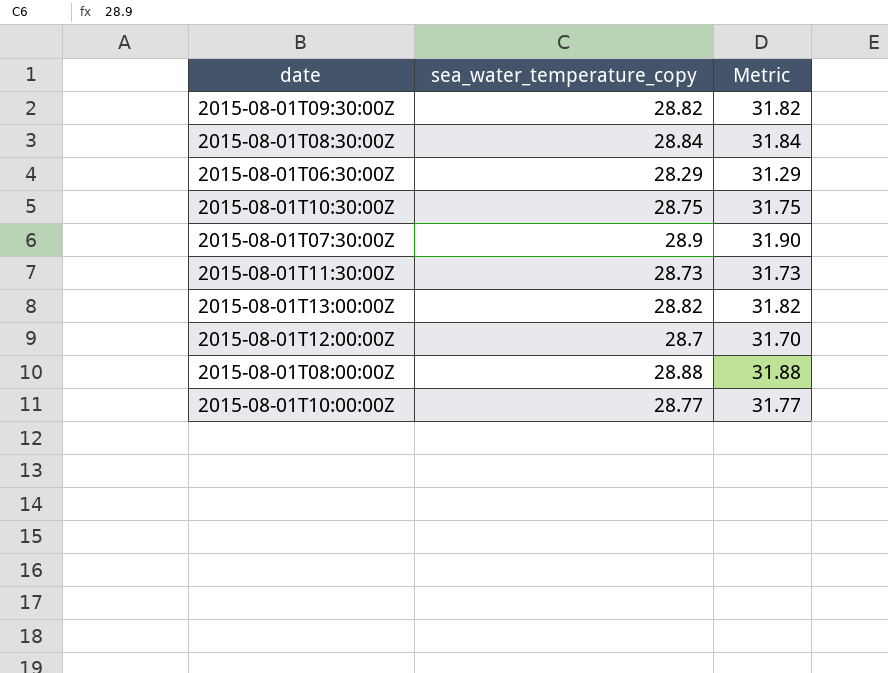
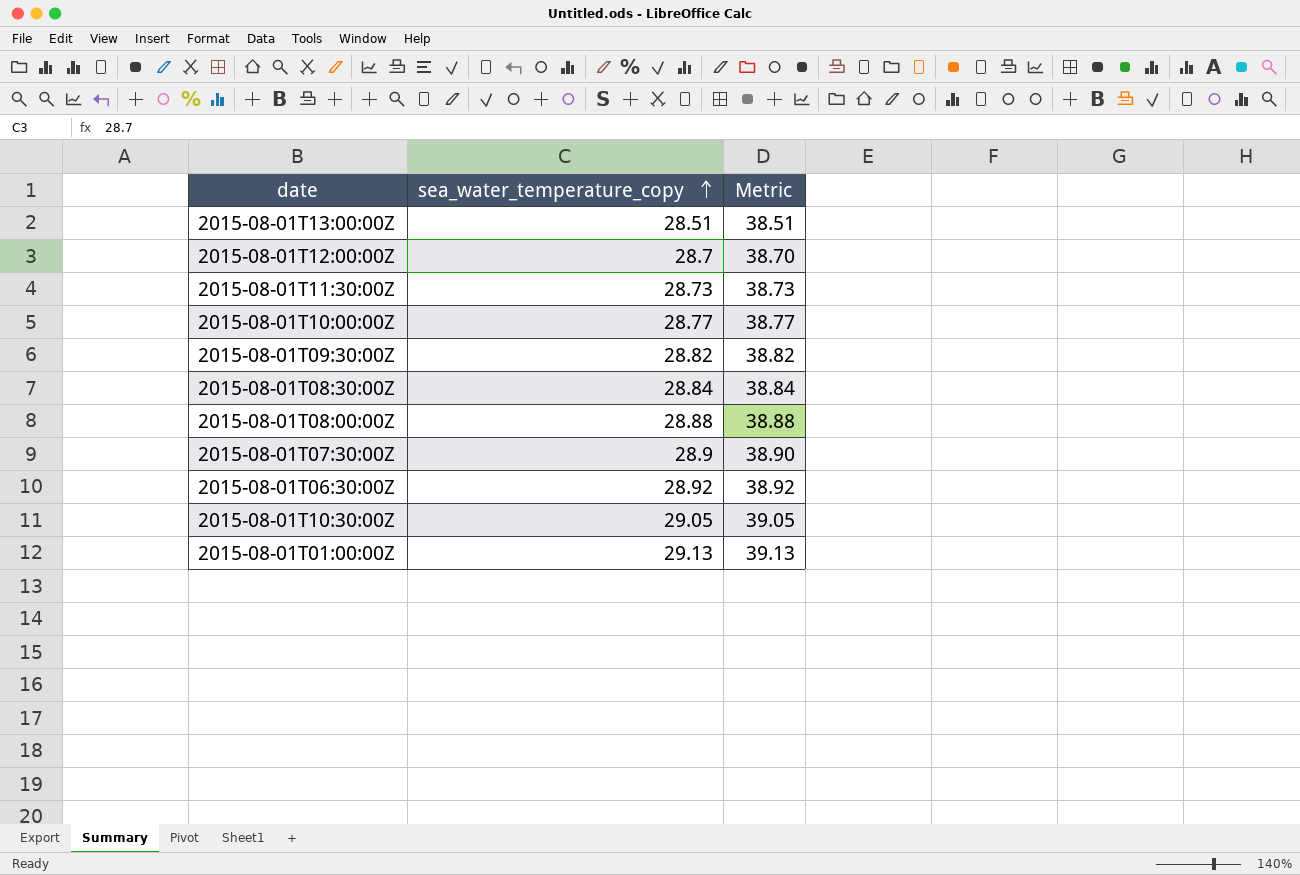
row order: none -> sea_water_temperature_copy ascending
column Metric | formula: [sea_water_temperature_copy] + 3 -> [sea_water_temperature_copy] + 10
2015-08-01T13:00:00Z | sea_water_temperature_copy: 28.82 -> 28.51
2015-08-01T06:30:00Z | sea_water_temperature_copy: 28.29 -> 28.92
2015-08-01T10:30:00Z | sea_water_temperature_copy: 28.75 -> 29.05
row 2015-08-01T01:00:00Z: none -> 29.13 | 39.13

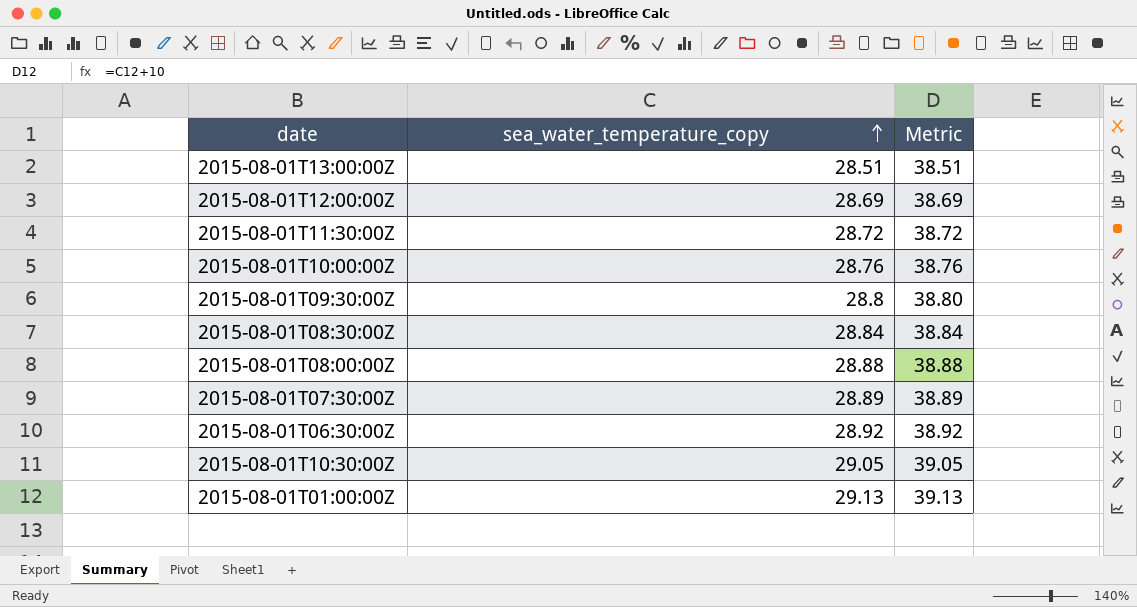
2015-08-01T12:00:00Z | sea_water_temperature_copy: 28.7 -> 28.69
2015-08-01T12:00:00Z | Metric: 38.70 -> 38.69
2015-08-01T11:30:00Z | sea_water_temperature_copy: 28.73 -> 28.72
2015-08-01T11:30:00Z | Metric: 38.73 -> 38.72
2015-08-01T10:00:00Z | sea_water_temperature_copy: 28.77 -> 28.76
2015-08-01T10:00:00Z | Metric: 38.77 -> 38.76
2015-08-01T09:30:00Z | sea_water_temperature_copy: 28.82 -> 28.8
2015-08-01T09:30:00Z | Metric: 38.82 -> 38.80
2015-08-01T07:30:00Z | sea_water_temperature_copy: 28.9 -> 28.89
2015-08-01T07:30:00Z | Metric: 38.90 -> 38.89

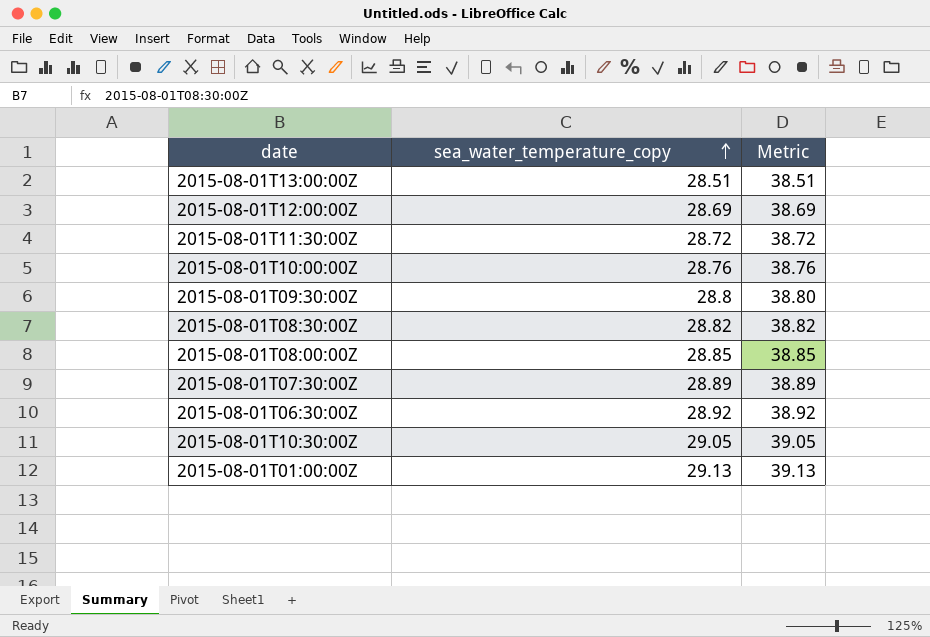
2015-08-01T08:30:00Z | sea_water_temperature_copy: 28.84 -> 28.82
2015-08-01T08:30:00Z | Metric: 38.84 -> 38.82
2015-08-01T08:00:00Z | sea_water_temperature_copy: 28.88 -> 28.85
2015-08-01T08:00:00Z | Metric: 38.88 -> 38.85

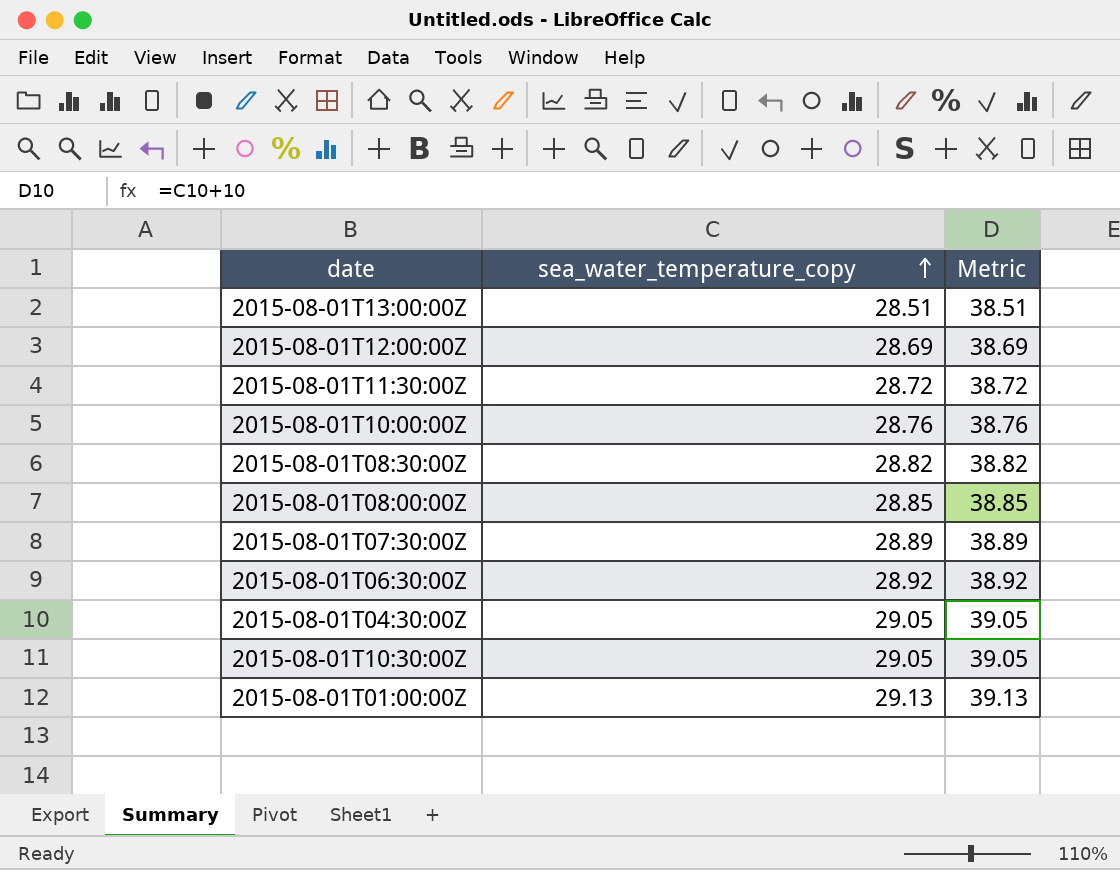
row 2015-08-01T09:30:00Z: 28.8 | 38.80 -> none
row 2015-08-01T04:30:00Z: none -> 29.05 | 39.05

